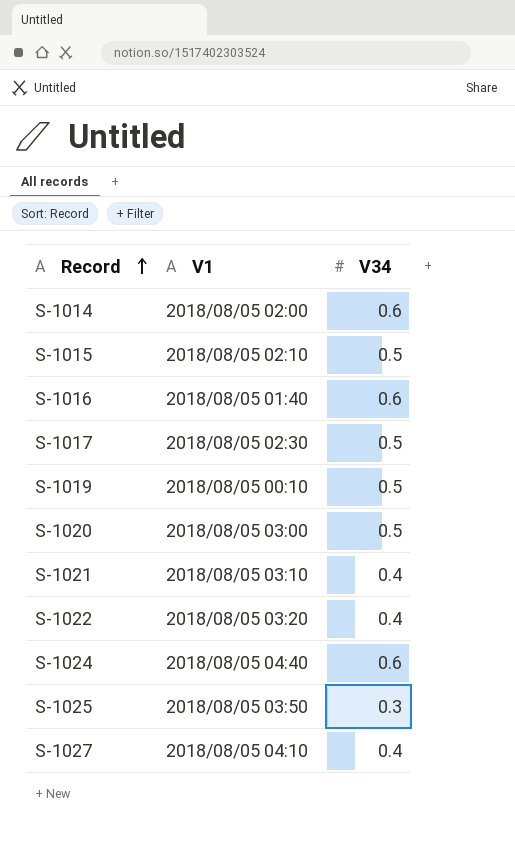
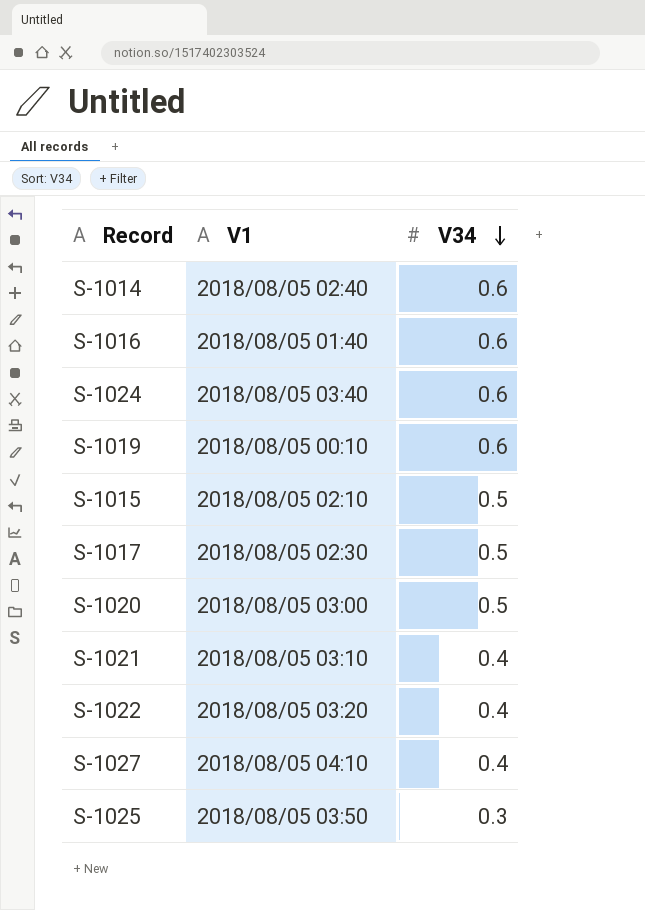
row order: Record ascending -> V34 descending
S-1014 | V1: 2018/08/05 02:00 -> 2018/08/05 02:40
S-1024 | V1: 2018/08/05 04:40 -> 2018/08/05 03:40
S-1019 | V34: 0.5 -> 0.6

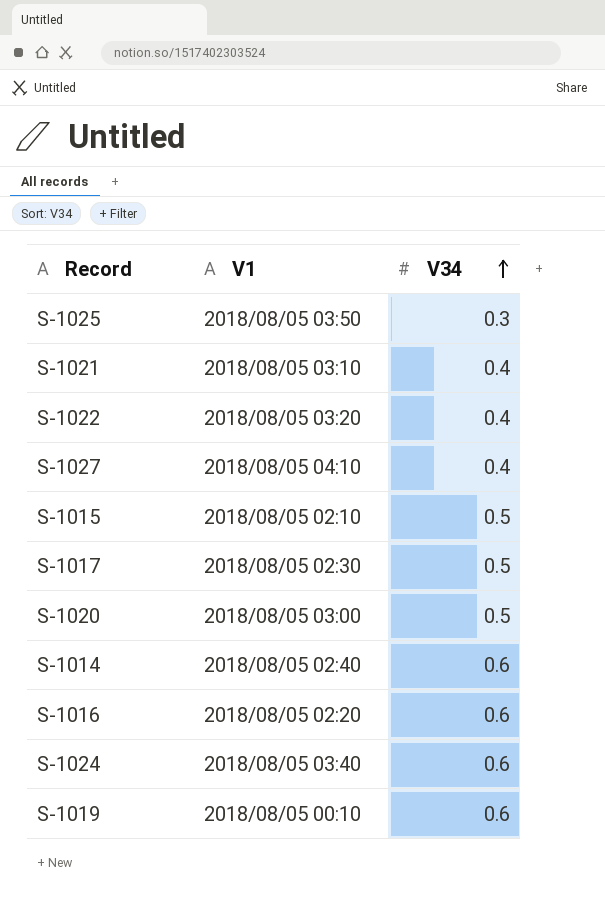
row order: V34 descending -> V34 ascending
S-1016 | V1: 2018/08/05 01:40 -> 2018/08/05 02:20

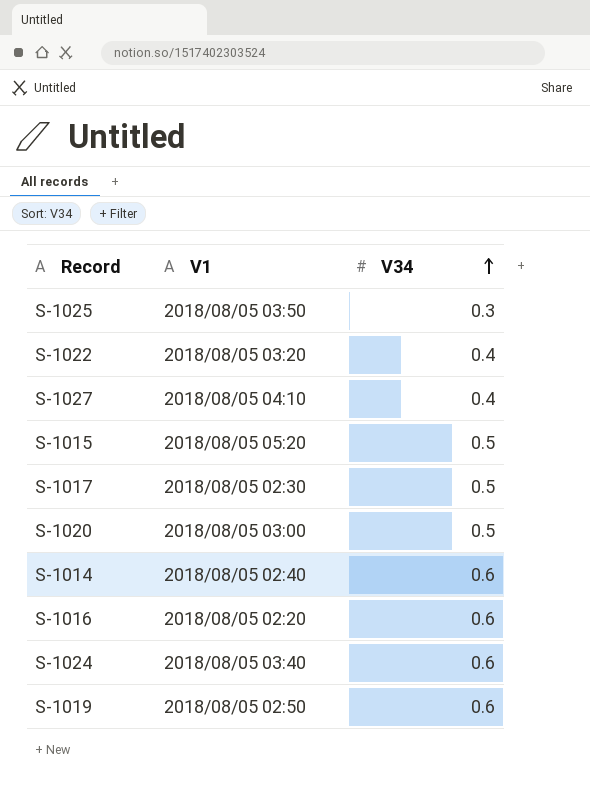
row S-1021: 2018/08/05 03:10 | 0.4 -> none
S-1015 | V1: 2018/08/05 02:10 -> 2018/08/05 05:20
S-1019 | V1: 2018/08/05 00:10 -> 2018/08/05 02:50

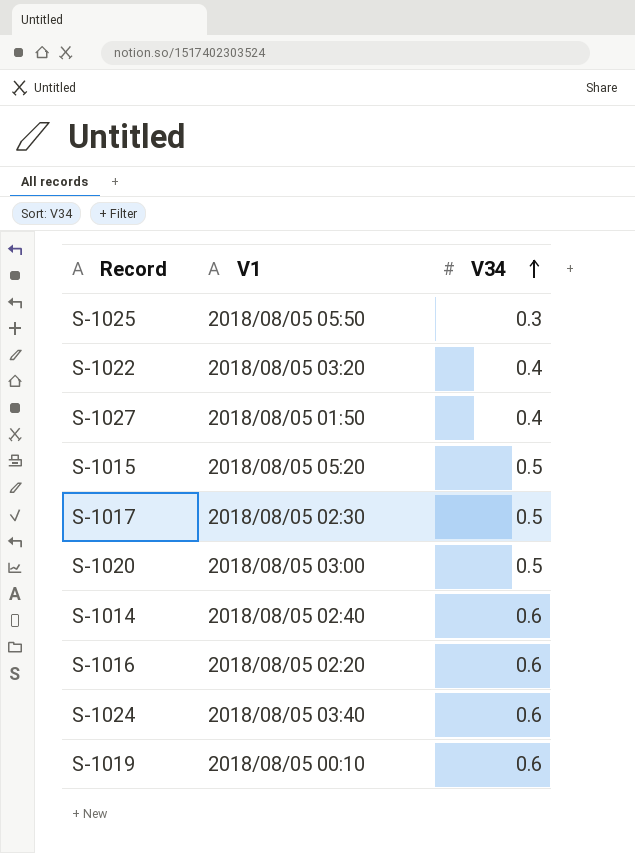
S-1025 | V1: 2018/08/05 03:50 -> 2018/08/05 05:50
S-1027 | V1: 2018/08/05 04:10 -> 2018/08/05 01:50
S-1019 | V1: 2018/08/05 02:50 -> 2018/08/05 00:10

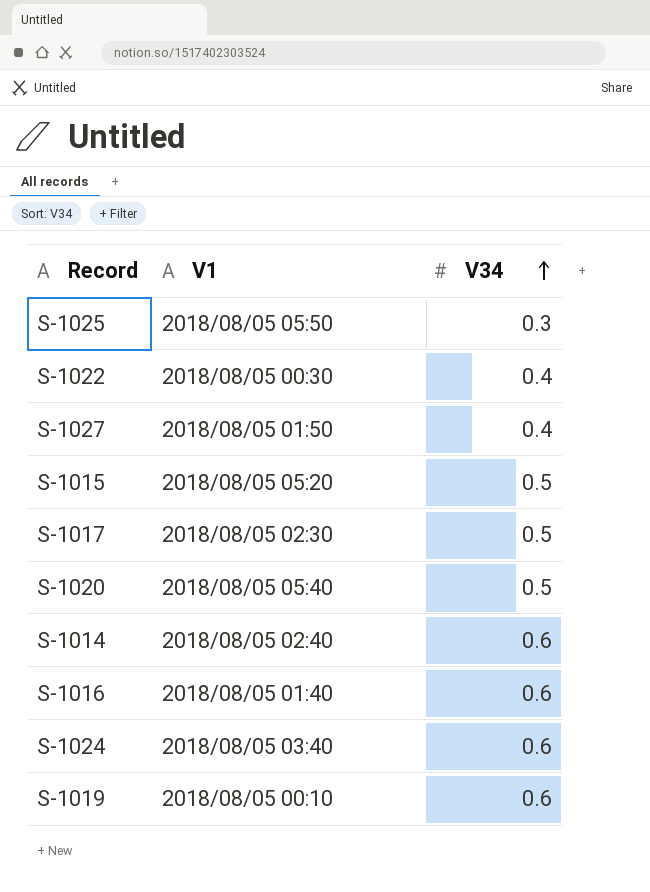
S-1022 | V1: 2018/08/05 03:20 -> 2018/08/05 00:30
S-1020 | V1: 2018/08/05 03:00 -> 2018/08/05 05:40
S-1016 | V1: 2018/08/05 02:20 -> 2018/08/05 01:40

